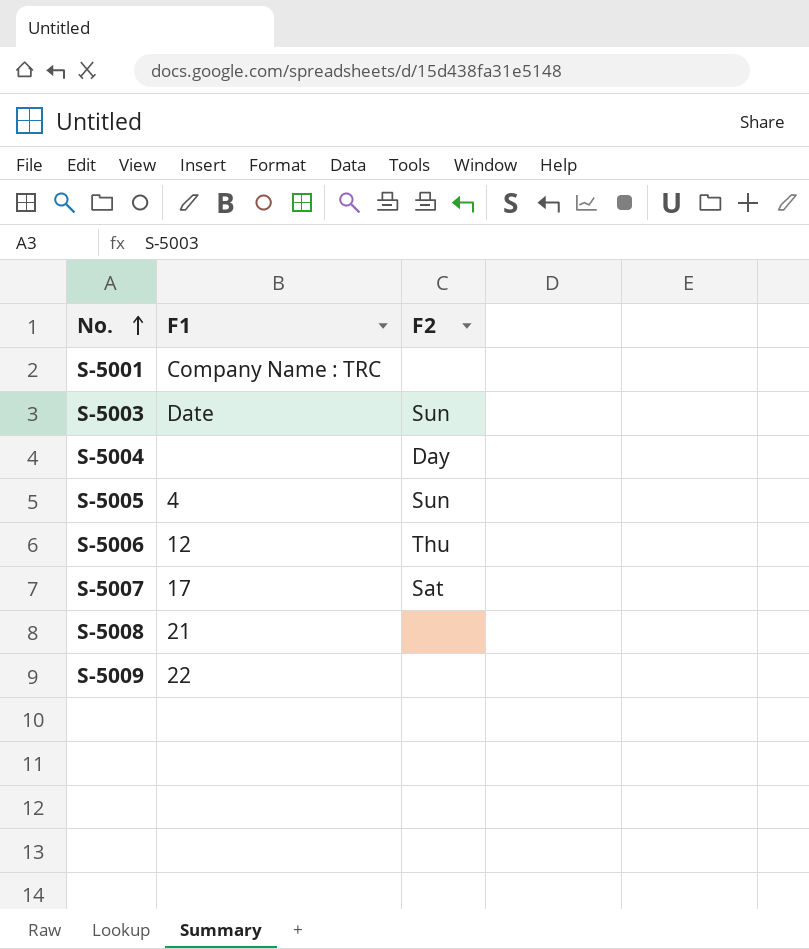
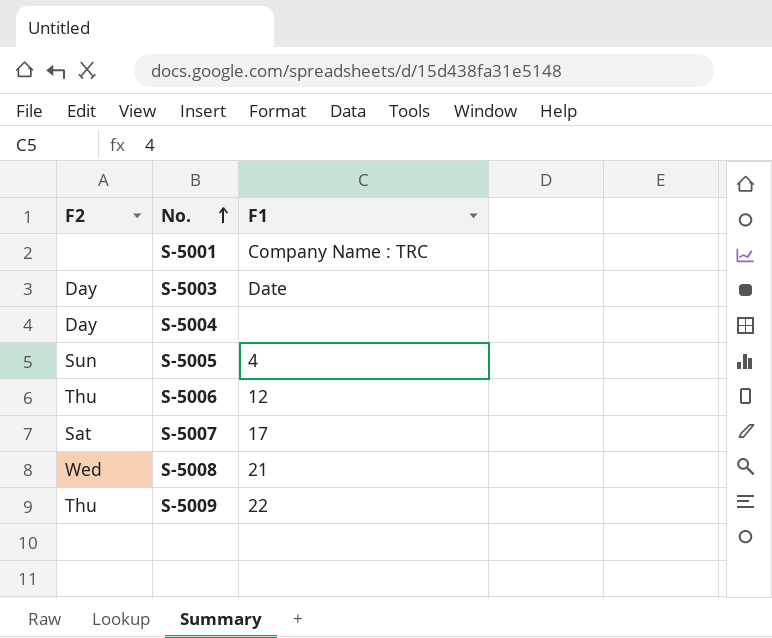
column F2 | position: 3 -> 1
S-5003 | F2: Sun -> Day
S-5008 | F2: none -> Wed
S-5009 | F2: none -> Thu

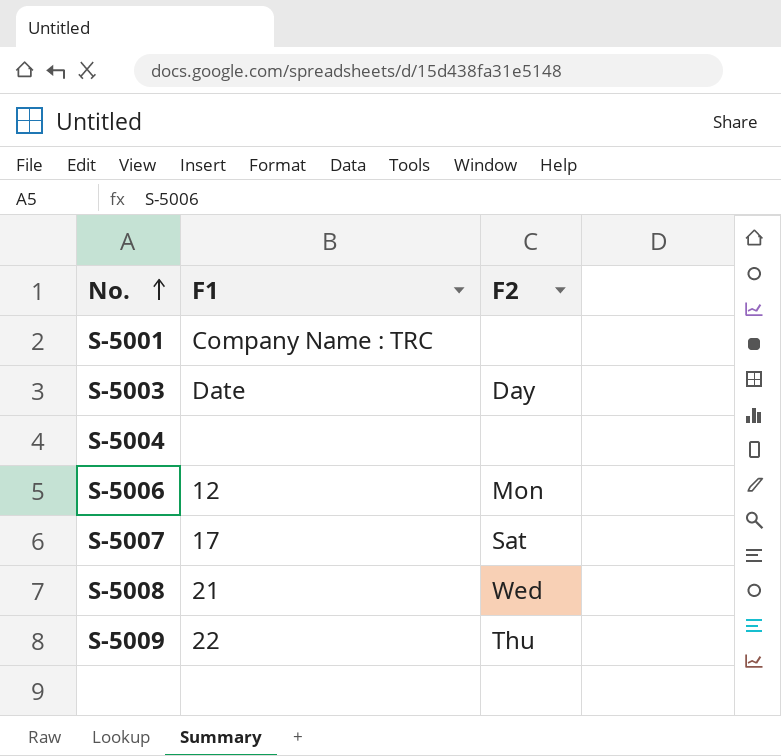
column F2 | position: 1 -> 3
row S-5005: Sun | 4 -> none
S-5004 | F2: Day -> none
S-5006 | F2: Thu -> Mon

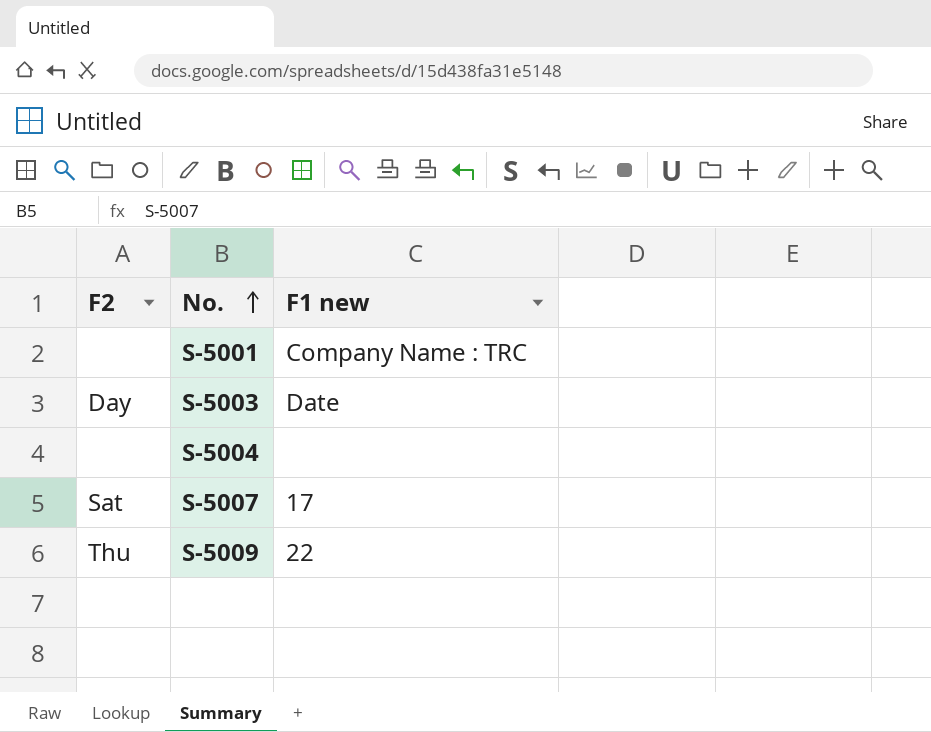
column F2 | position: 3 -> 1
column name: F1 -> F1 new
row S-5006: 12 | Mon -> none
row S-5008: 21 | Wed -> none

